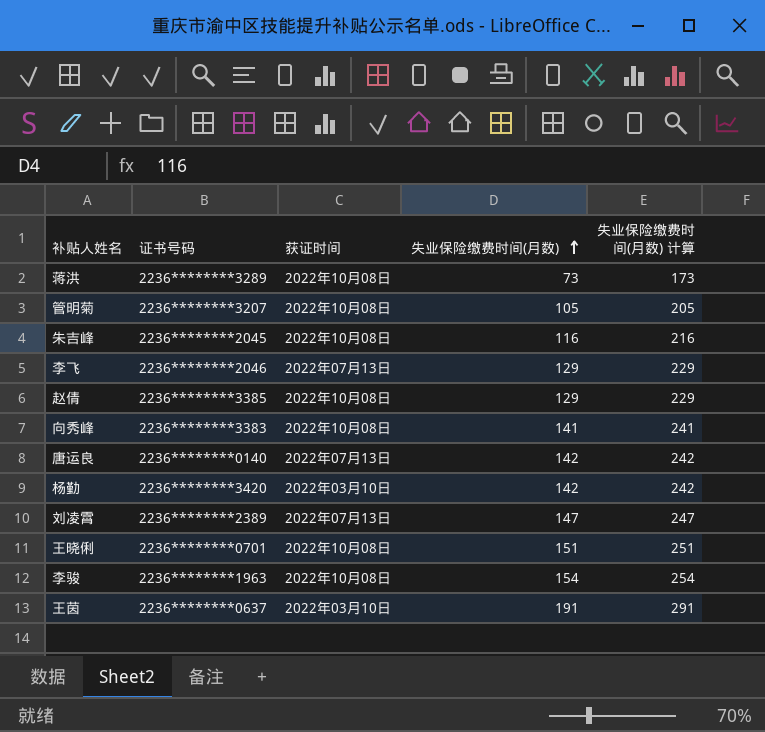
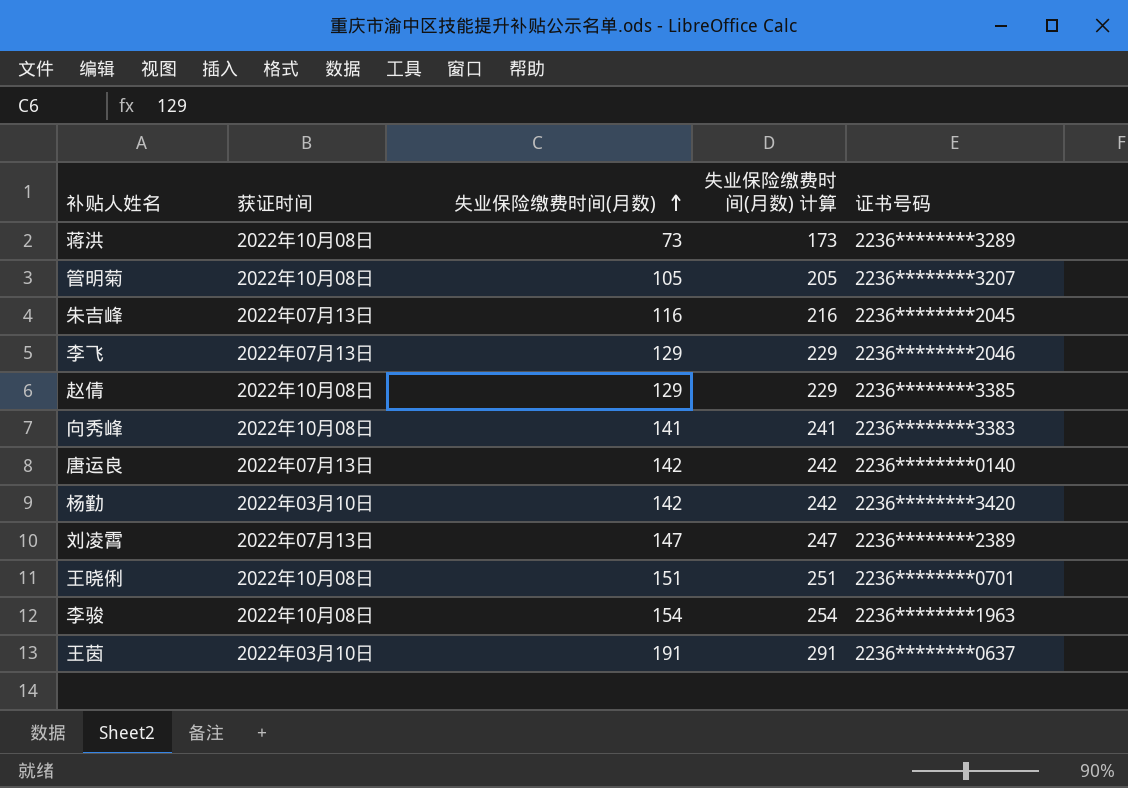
column 证书号码 | position: 2 -> 5
朱吉峰 | 获证时间: 2022年10月08日 -> 2022年07月13日

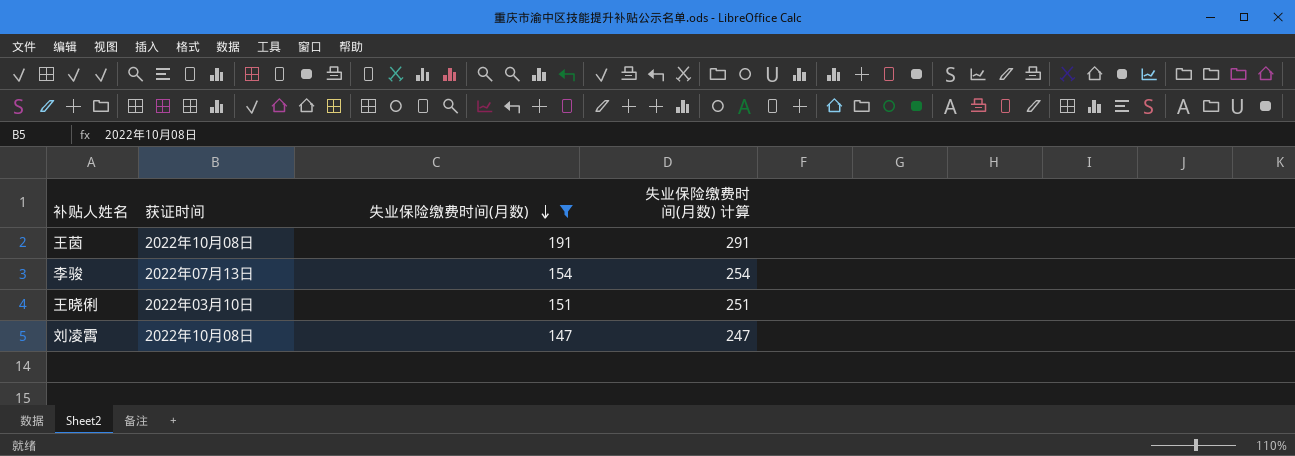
filter: none -> 失业保险缴费时间(月数) >= 147
row order: 失业保险缴费时间(月数) ascending -> 失业保险缴费时间(月数) descending
column 证书号码 | position: 5 -> none
王茵 | 获证时间: 2022年03月10日 -> 2022年10月08日
李骏 | 获证时间: 2022年10月08日 -> 2022年07月13日
王晓俐 | 获证时间: 2022年10月08日 -> 2022年03月10日
刘凌霄 | 获证时间: 2022年07月13日 -> 2022年10月08日

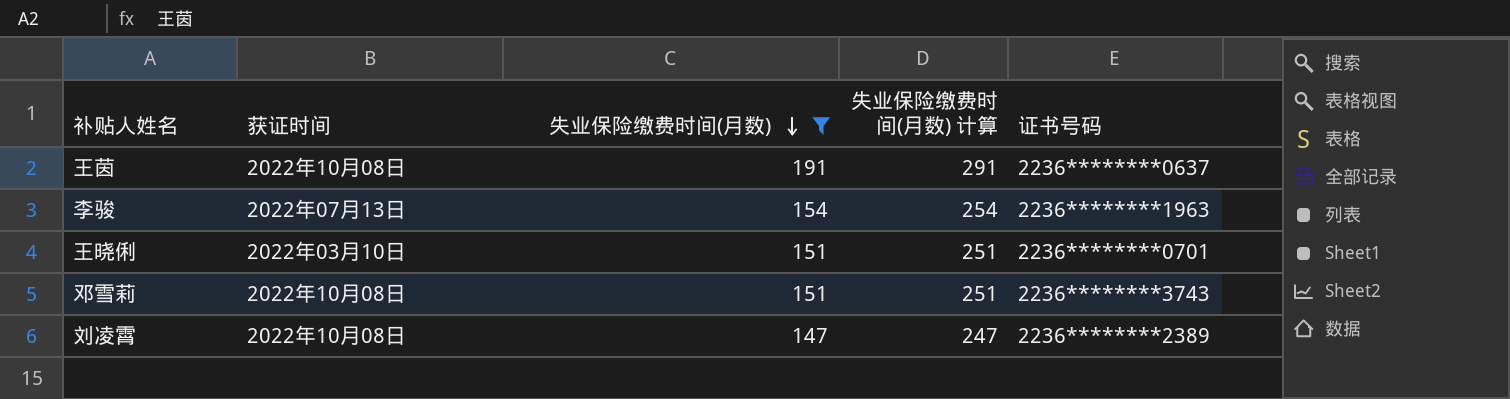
column 证书号码 | position: none -> 5
row 邓雪莉: none -> 2022年10月08日 | 151 | 251 | 2236********3743

